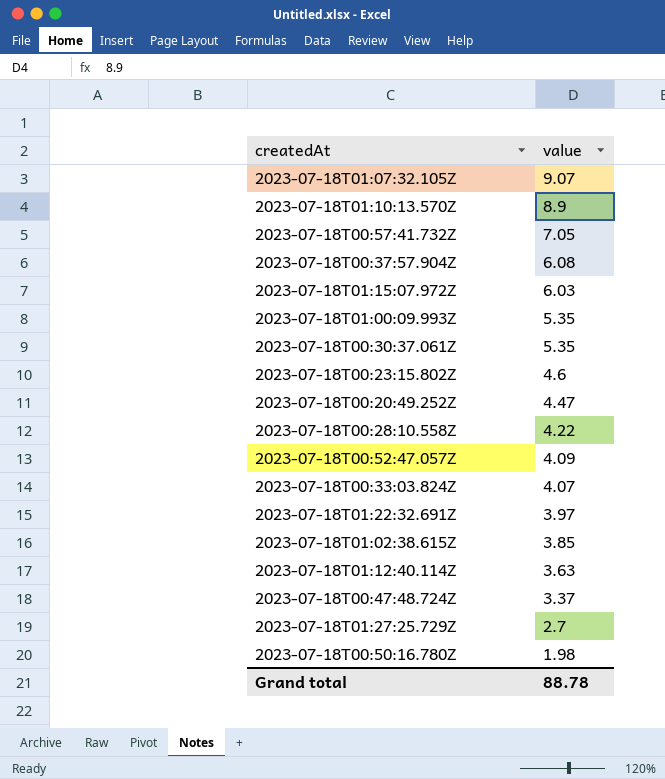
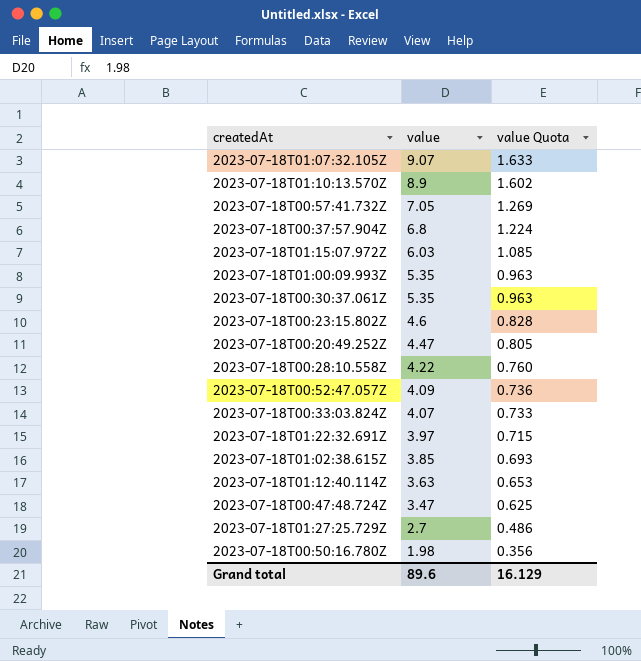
column value Quota | formula: none -> [value] * 0.18
2023-07-18T00:37:57.904Z | value: 6.08 -> 6.8
2023-07-18T00:47:48.724Z | value: 3.37 -> 3.47
Grand total | value: 88.78 -> 89.6

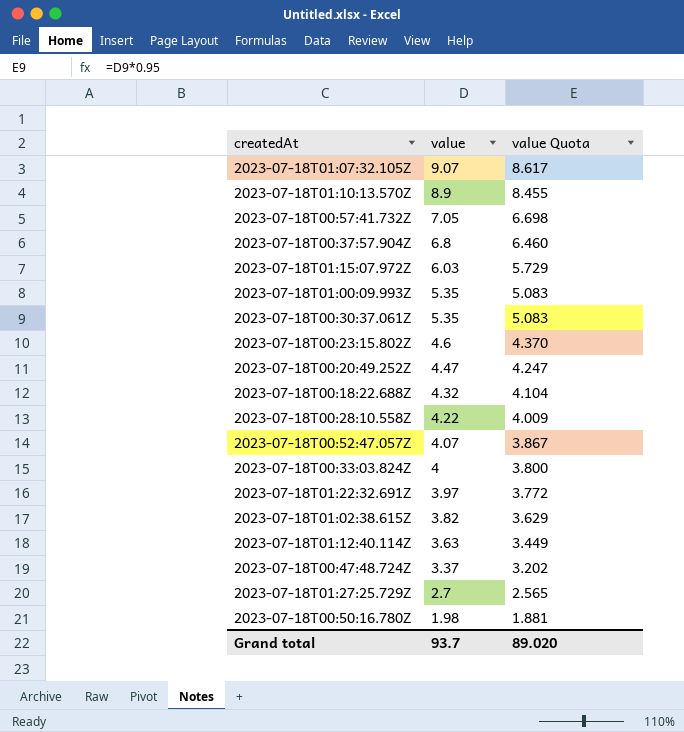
column value Quota | formula: [value] * 0.18 -> [value] * 0.95
row 2023-07-18T00:18:22.688Z: none -> 4.32 | 4.104
2023-07-18T00:52:47.057Z | value: 4.09 -> 4.07
2023-07-18T00:33:03.824Z | value: 4.07 -> 4
2023-07-18T01:02:38.615Z | value: 3.85 -> 3.82
2023-07-18T00:47:48.724Z | value: 3.47 -> 3.37
Grand total | value: 89.6 -> 93.7
Grand total | value Quota: 16.129 -> 89.020

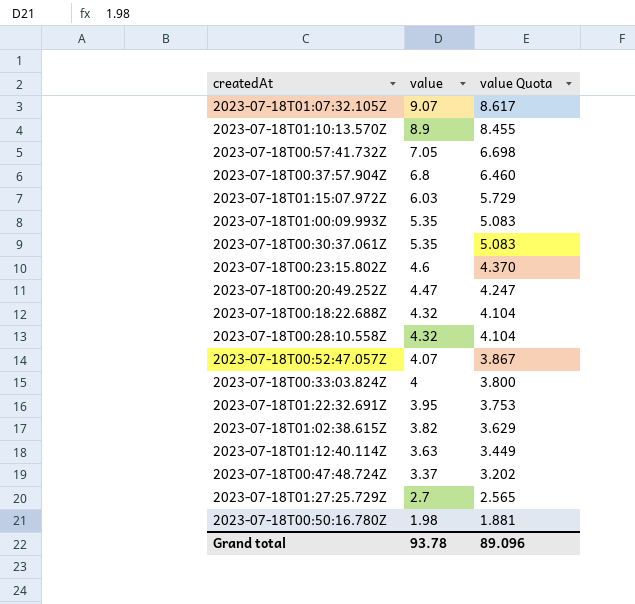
2023-07-18T00:28:10.558Z | value: 4.22 -> 4.32
2023-07-18T00:28:10.558Z | value Quota: 4.009 -> 4.104
2023-07-18T01:22:32.691Z | value: 3.97 -> 3.95
2023-07-18T01:22:32.691Z | value Quota: 3.772 -> 3.753
Grand total | value: 93.7 -> 93.78
Grand total | value Quota: 89.020 -> 89.096

